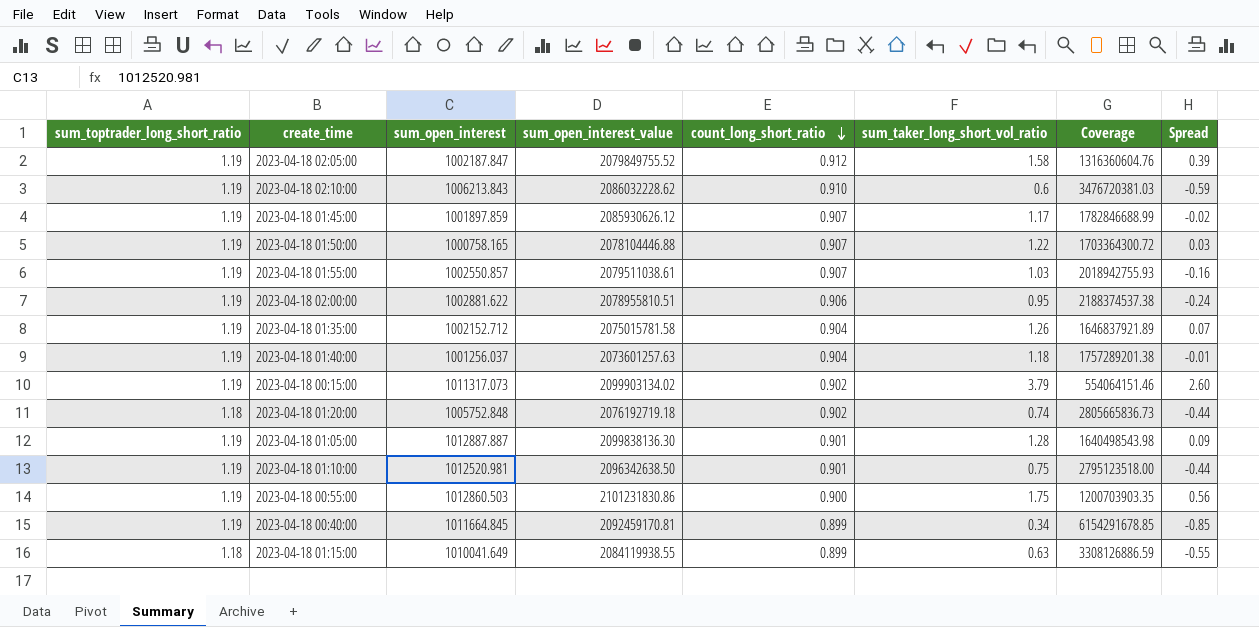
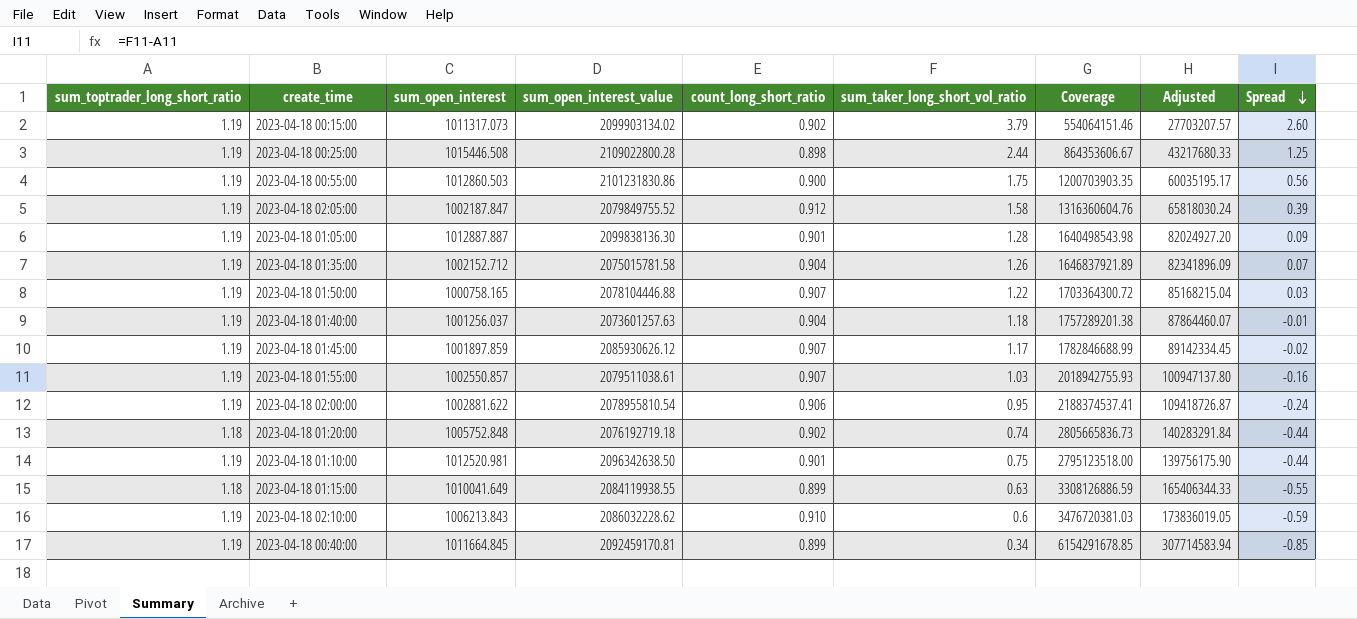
row order: count_long_short_ratio descending -> Spread descending
column Adjusted | formula: none -> [Coverage] * 0.05
row 2023-04-18 00:25:00: none -> 1.19 | 1015446.508 | 2109022800.28 | 0.898 | 2.44 | 864353606.67 | 43217680.33 | 1.25
2023-04-18 02:00:00 | sum_open_interest_value: 2078955810.51 -> 2078955810.54
2023-04-18 02:00:00 | Coverage: 2188374537.38 -> 2188374537.41

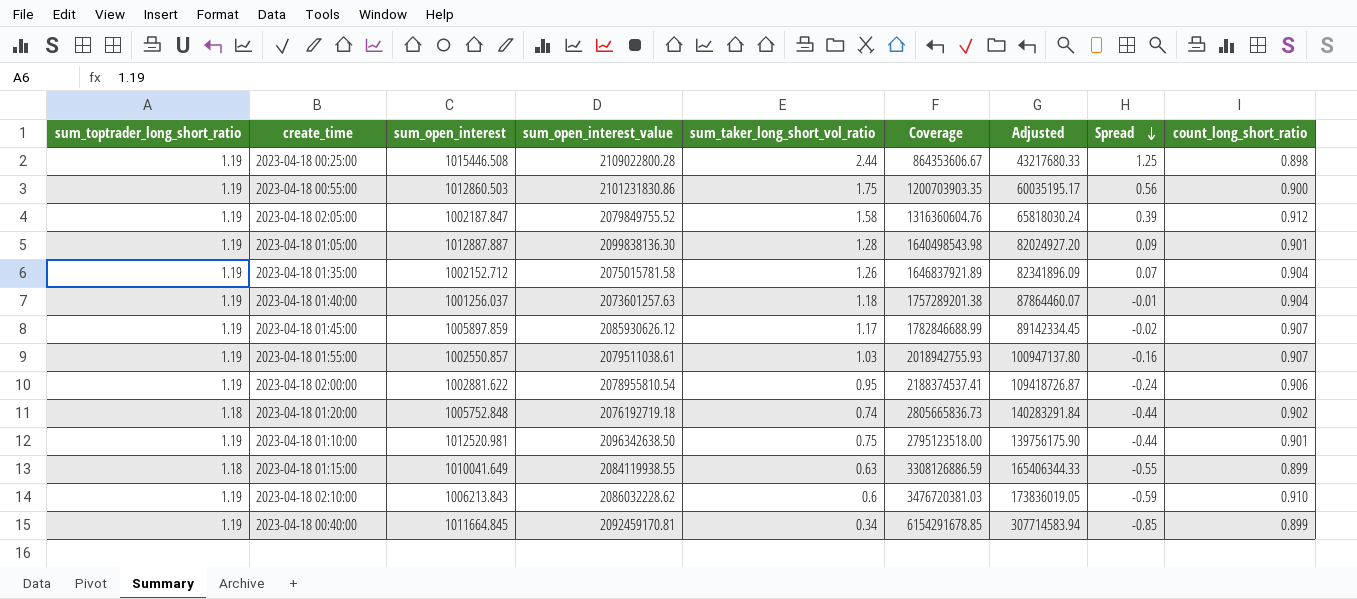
column count_long_short_ratio | position: 5 -> 9
row 2023-04-18 00:15:00: 1.19 | 1011317.073 | 2099903134.02 | 0.902 | 3.79 | 554064151.46 | 27703207.57 | 2.60 -> none
row 2023-04-18 01:50:00: 1.19 | 1000758.165 | 2078104446.88 | 0.907 | 1.22 | 1703364300.72 | 85168215.04 | 0.03 -> none
2023-04-18 01:45:00 | sum_open_interest: 1001897.859 -> 1005897.859

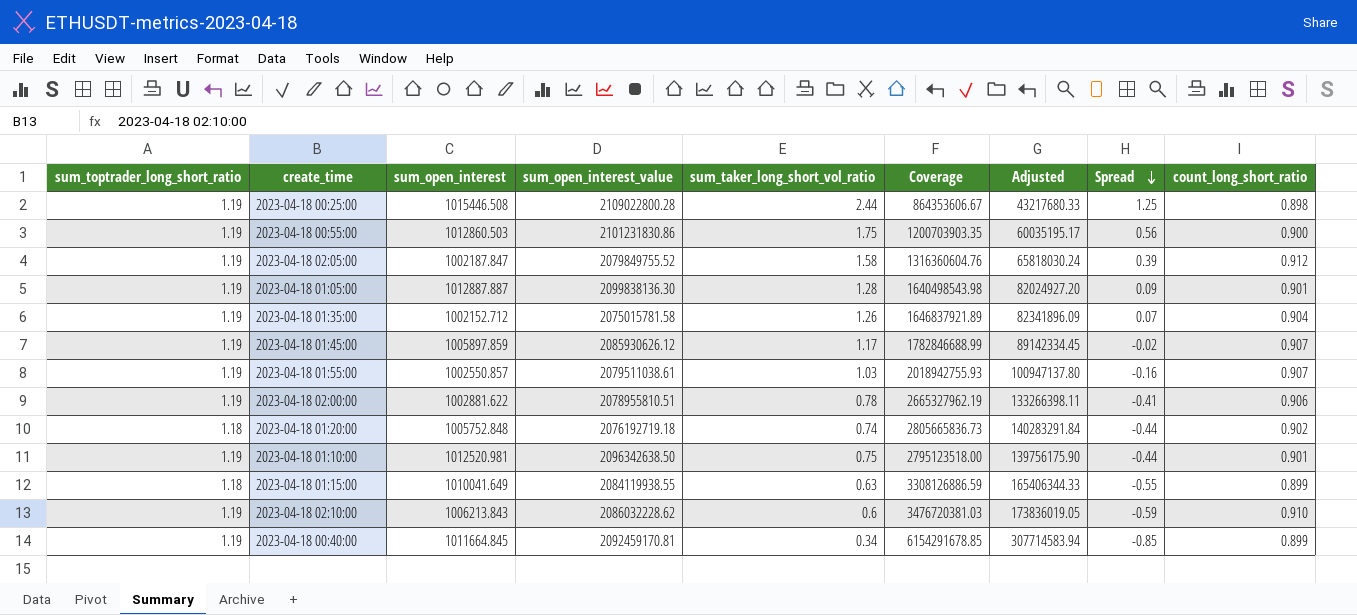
row 2023-04-18 01:40:00: 1.19 | 1001256.037 | 2073601257.63 | 1.18 | 1757289201.38 | 87864460.07 | -0.01 | 0.904 -> none
2023-04-18 02:00:00 | sum_open_interest_value: 2078955810.54 -> 2078955810.51
2023-04-18 02:00:00 | sum_taker_long_short_vol_ratio: 0.95 -> 0.78
2023-04-18 02:00:00 | Coverage: 2188374537.41 -> 2665327962.19
2023-04-18 02:00:00 | Adjusted: 109418726.87 -> 133266398.11
2023-04-18 02:00:00 | Spread: -0.24 -> -0.41

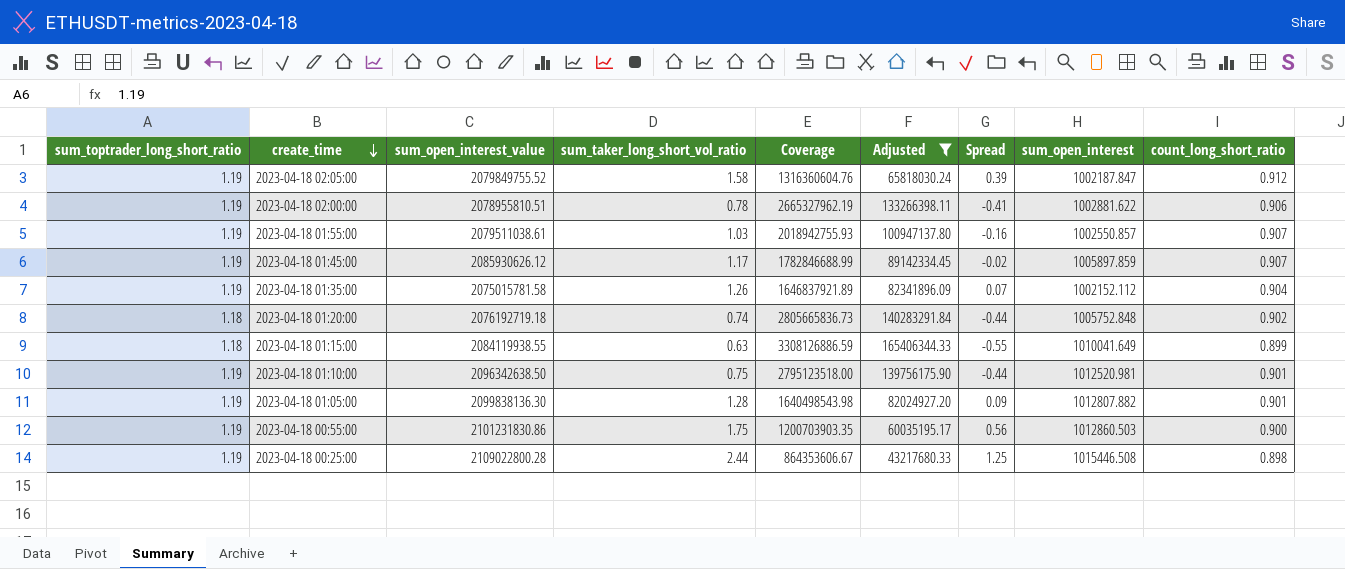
filter: none -> Adjusted <= 165406344.33
row order: Spread descending -> create_time descending
column sum_open_interest | position: 3 -> 8
2023-04-18 01:35:00 | sum_open_interest: 1002152.712 -> 1002152.112
2023-04-18 01:05:00 | sum_open_interest: 1012887.887 -> 1012807.882

